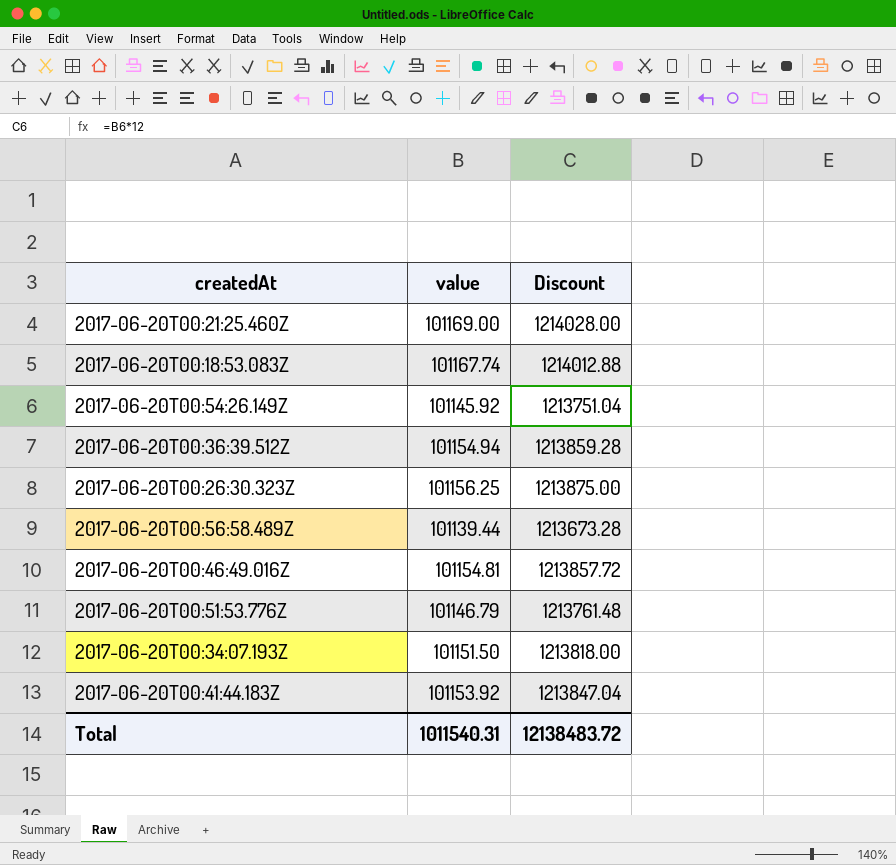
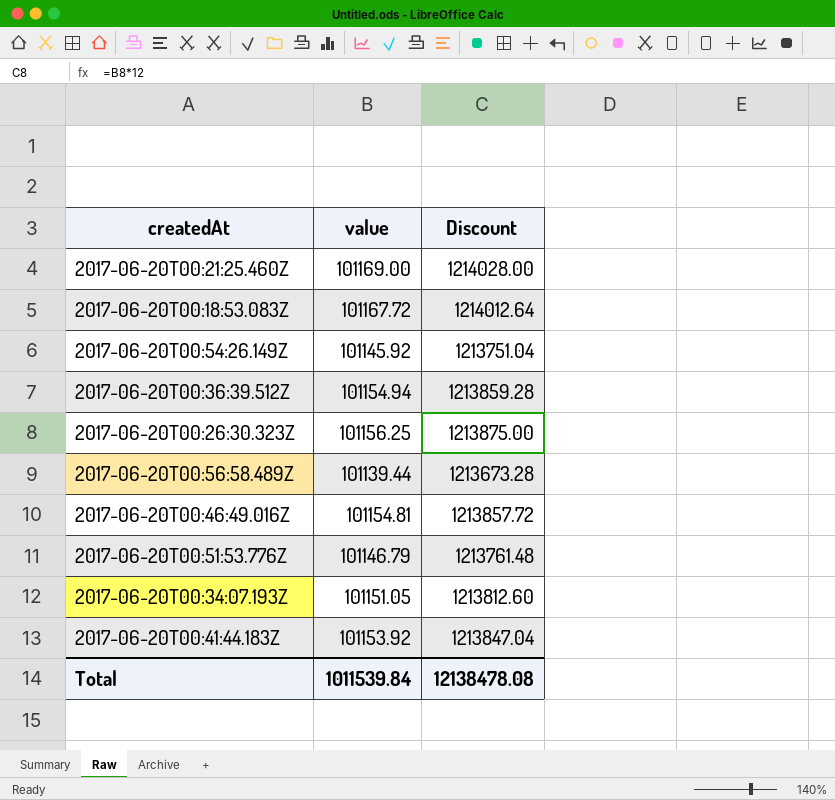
2017-06-20T00:18:53.083Z | value: 101167.74 -> 101167.72
2017-06-20T00:18:53.083Z | Discount: 1214012.88 -> 1214012.64
2017-06-20T00:34:07.193Z | value: 101151.50 -> 101151.05
2017-06-20T00:34:07.193Z | Discount: 1213818.00 -> 1213812.60
Total | value: 1011540.31 -> 1011539.84
Total | Discount: 12138483.72 -> 12138478.08

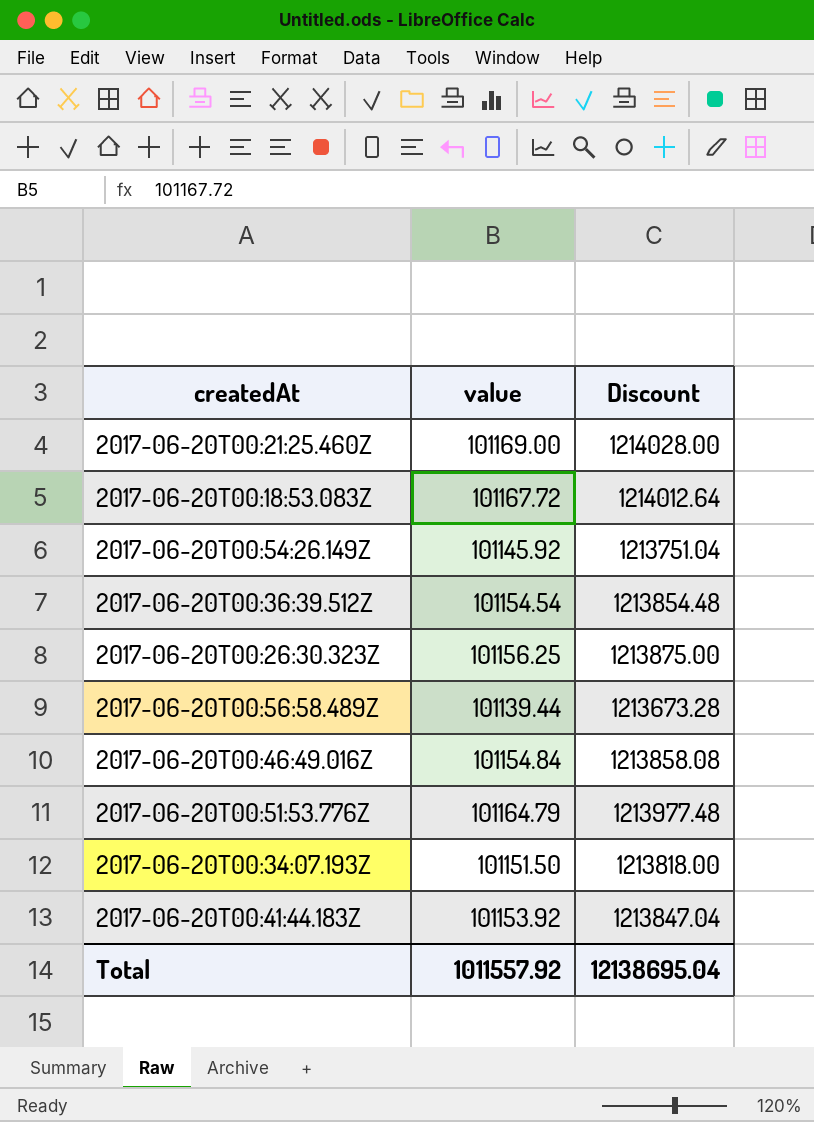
2017-06-20T00:36:39.512Z | value: 101154.94 -> 101154.54
2017-06-20T00:36:39.512Z | Discount: 1213859.28 -> 1213854.48
2017-06-20T00:46:49.016Z | value: 101154.81 -> 101154.84
2017-06-20T00:46:49.016Z | Discount: 1213857.72 -> 1213858.08
2017-06-20T00:51:53.776Z | value: 101146.79 -> 101164.79
2017-06-20T00:51:53.776Z | Discount: 1213761.48 -> 1213977.48
2017-06-20T00:34:07.193Z | value: 101151.05 -> 101151.50
2017-06-20T00:34:07.193Z | Discount: 1213812.60 -> 1213818.00
Total | value: 1011539.84 -> 1011557.92
Total | Discount: 12138478.08 -> 12138695.04

